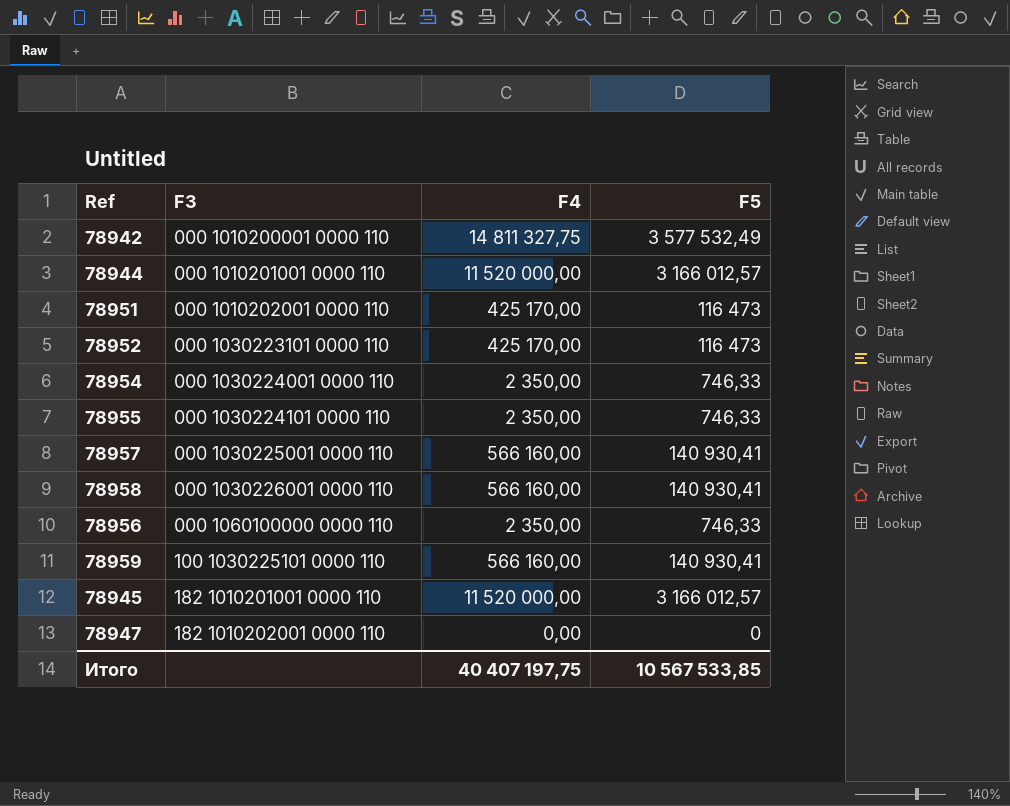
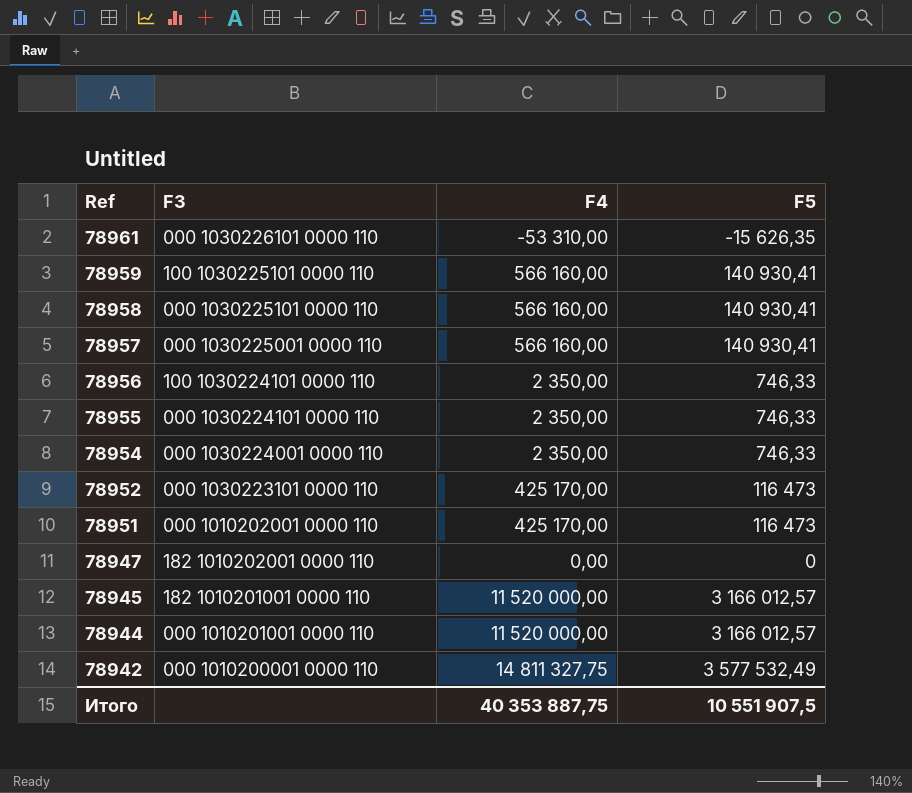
row order: F3 ascending -> Ref descending
row 78961: none -> 000 1030226101 0000 110 | -53 310,00 | -15 626,35
78958 | F3: 000 1030226001 0000 110 -> 000 1030225101 0000 110
78956 | F3: 000 1060100000 0000 110 -> 100 1030224101 0000 110
Итого | F4: 40 407 197,75 -> 40 353 887,75
Итого | F5: 10 567 533,85 -> 10 551 907,5

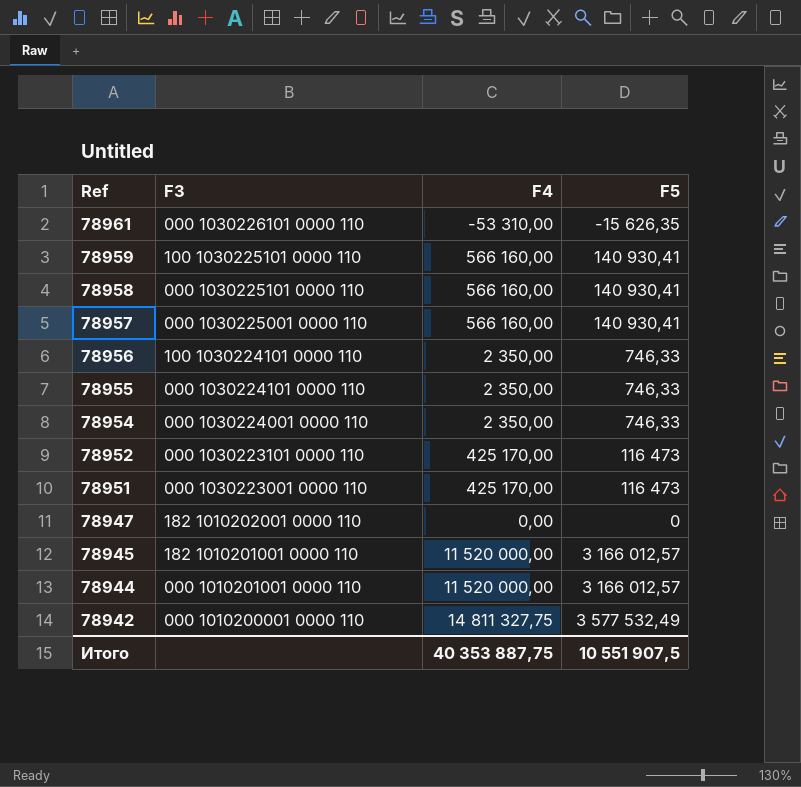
78951 | F3: 000 1010202001 0000 110 -> 000 1030223001 0000 110

